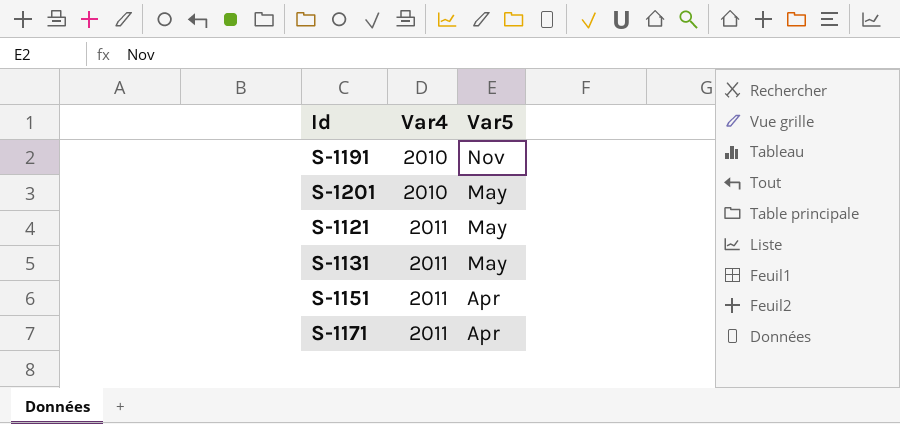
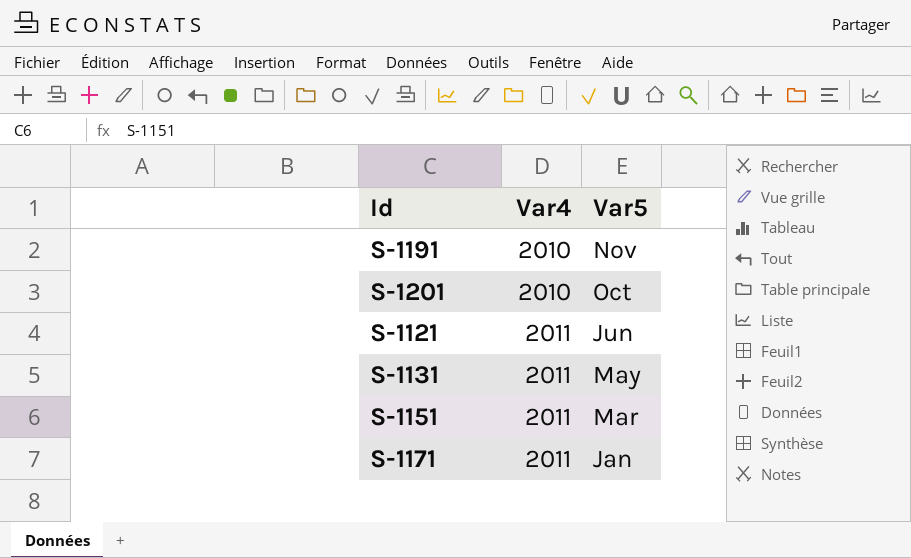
S-1201 | Var5: May -> Oct
S-1121 | Var5: May -> Jun
S-1151 | Var5: Apr -> Mar
S-1171 | Var5: Apr -> Jan

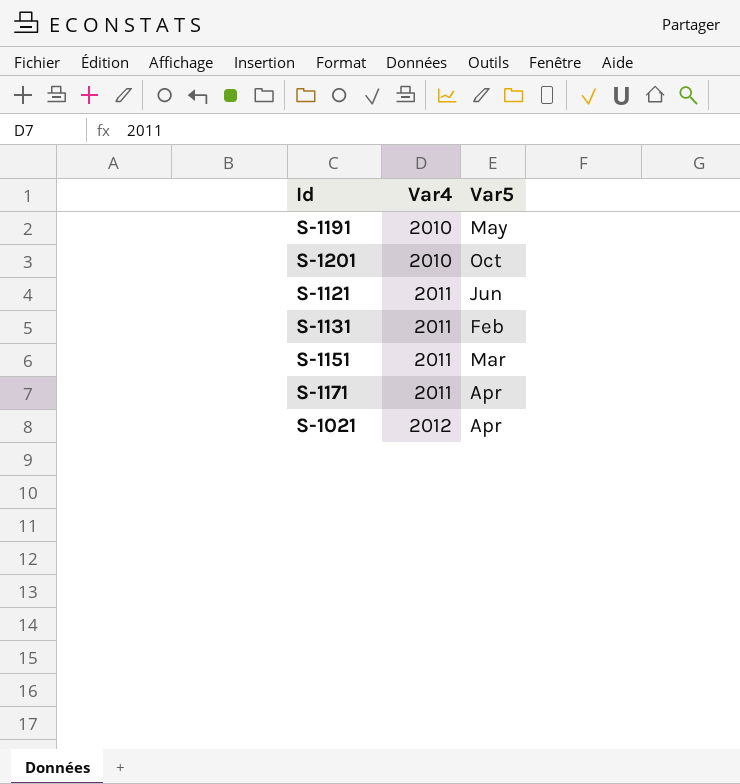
S-1191 | Var5: Nov -> May
S-1131 | Var5: May -> Feb
S-1171 | Var5: Jan -> Apr
row S-1021: none -> 2012 | Apr

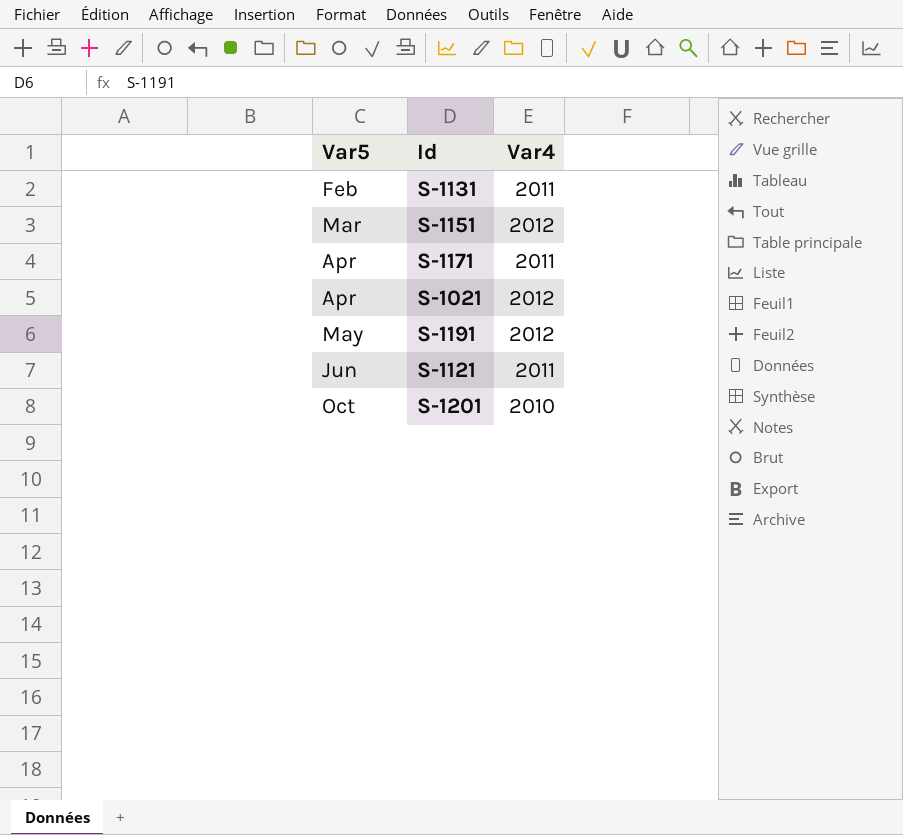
row order: Var4 ascending -> Var5 ascending
column Var5 | position: 3 -> 1
S-1151 | Var4: 2011 -> 2012
S-1191 | Var4: 2010 -> 2012

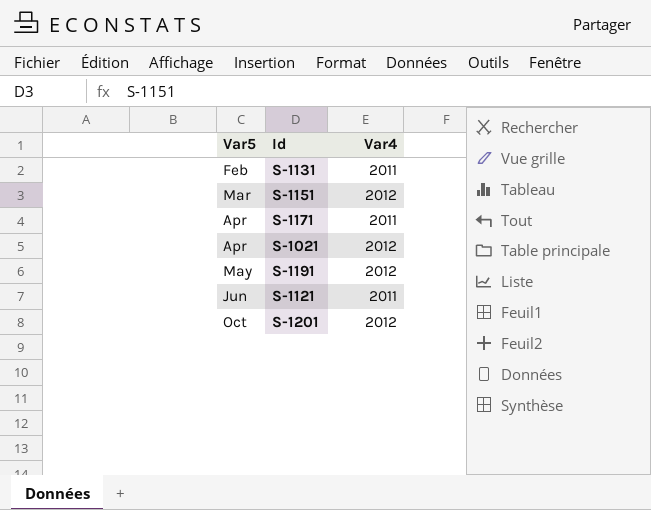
S-1201 | Var4: 2010 -> 2012

